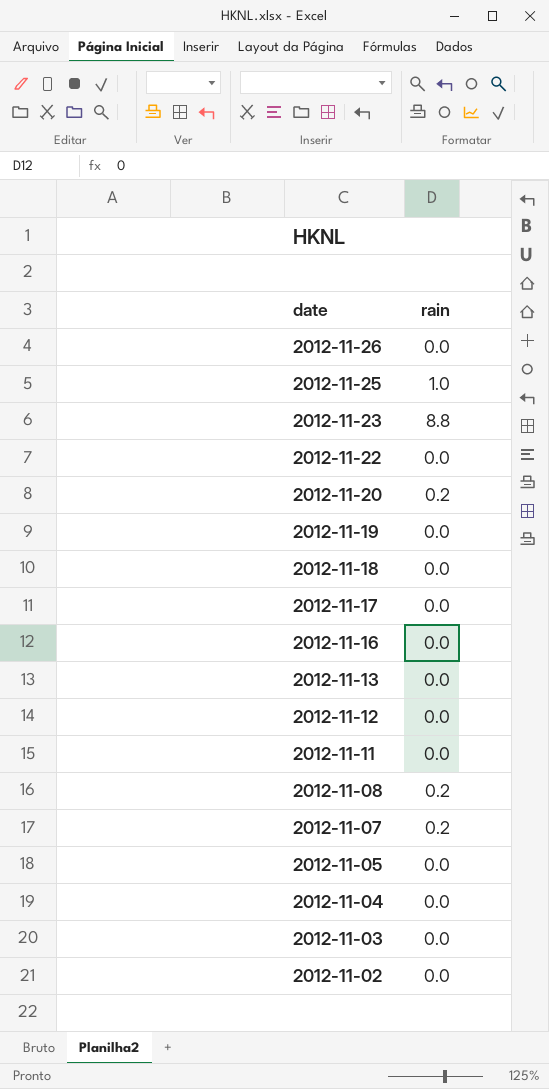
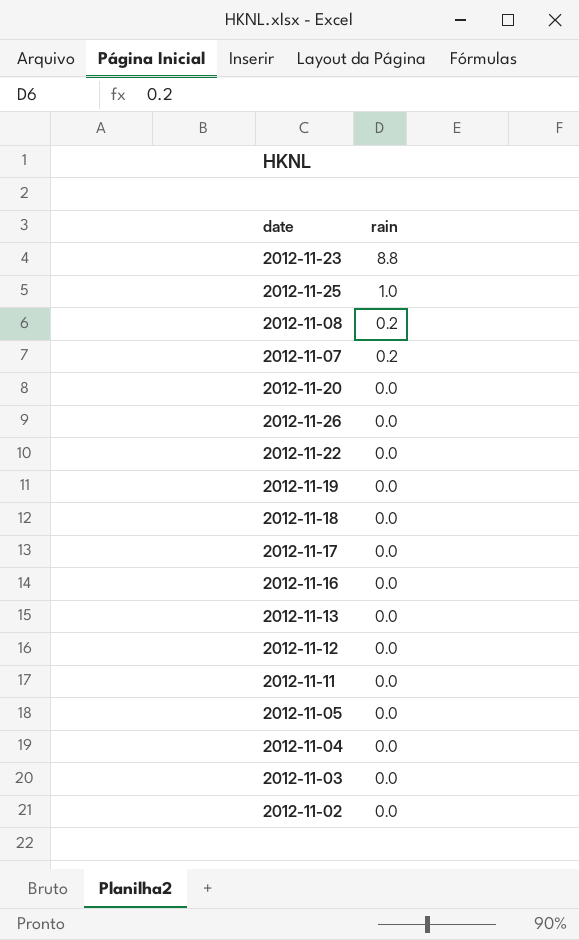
row order: date descending -> rain descending
2012-11-20 | rain: 0.2 -> 0.0

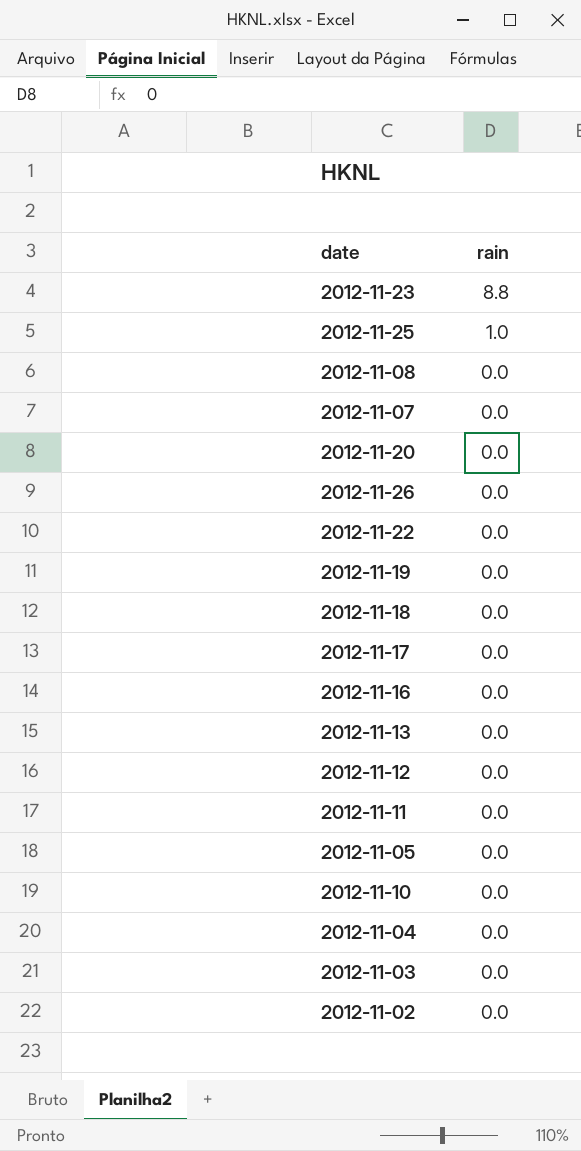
2012-11-08 | rain: 0.2 -> 0.0
2012-11-07 | rain: 0.2 -> 0.0
row 2012-11-10: none -> 0.0

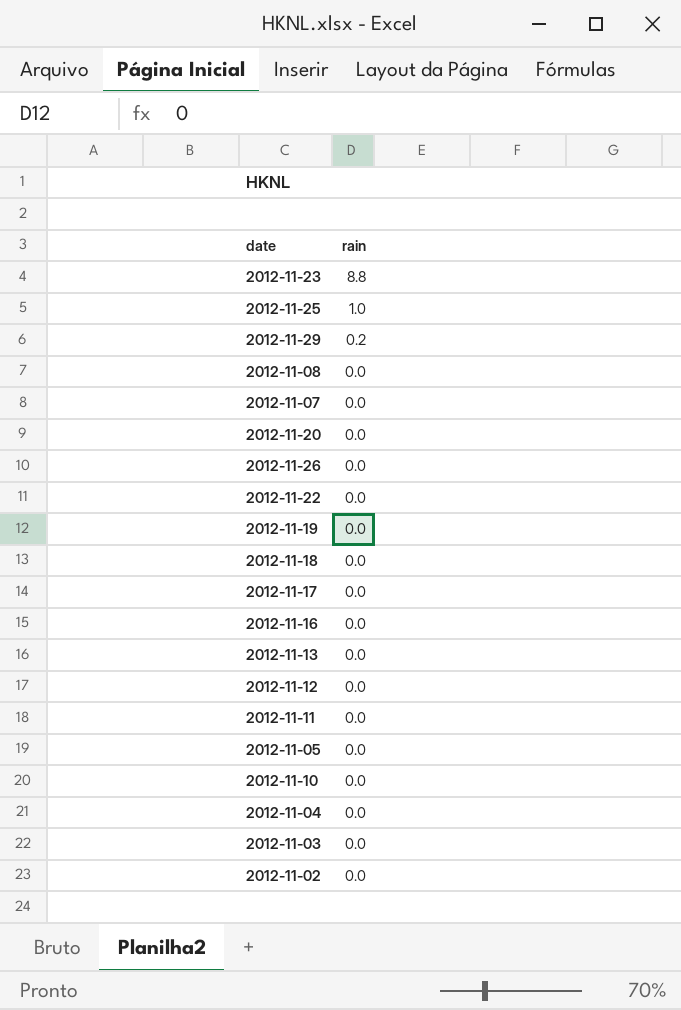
row 2012-11-29: none -> 0.2

